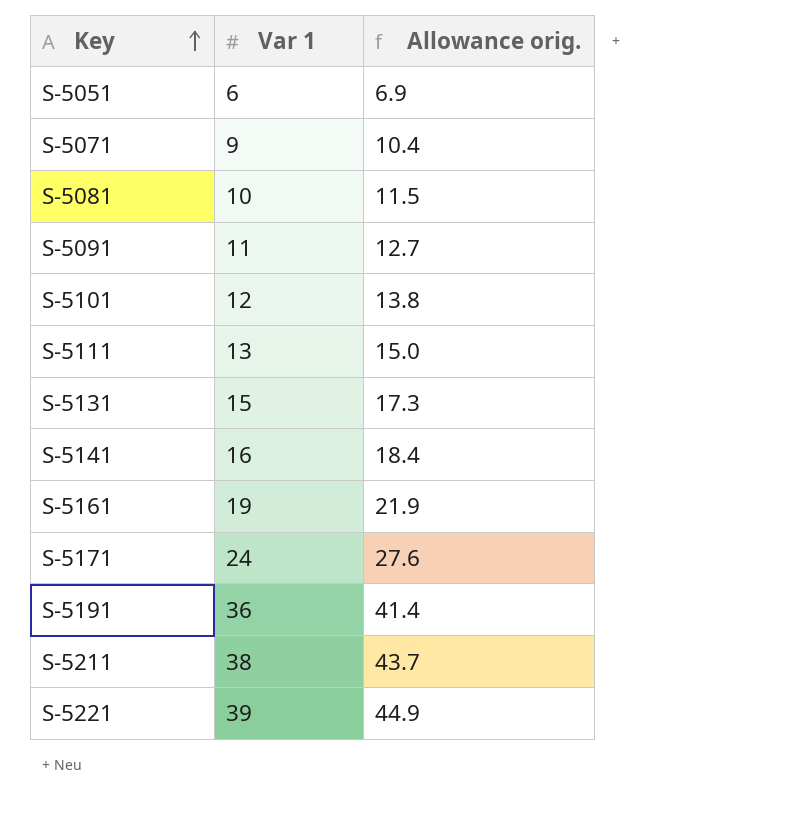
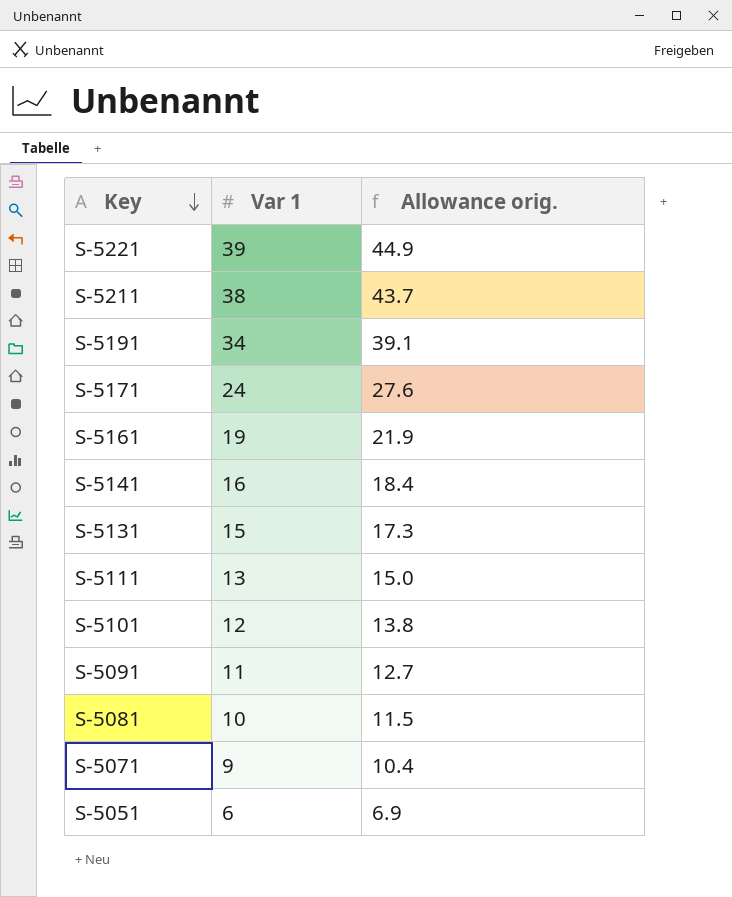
row order: Key ascending -> Key descending
S-5191 | Var 1: 36 -> 34
S-5191 | Allowance orig.: 41.4 -> 39.1

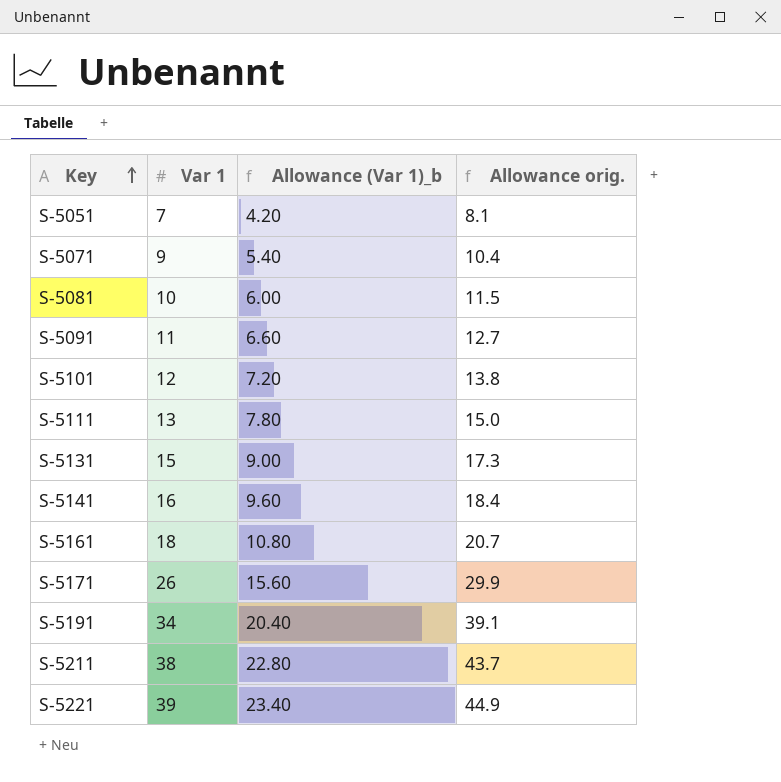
row order: Key descending -> Key ascending
column Allowance (Var 1)_b | formula: none -> [Var 1] * 0.6
S-5051 | Var 1: 6 -> 7
S-5051 | Allowance orig.: 6.9 -> 8.1
S-5161 | Var 1: 19 -> 18
S-5161 | Allowance orig.: 21.9 -> 20.7
S-5171 | Var 1: 24 -> 26
S-5171 | Allowance orig.: 27.6 -> 29.9

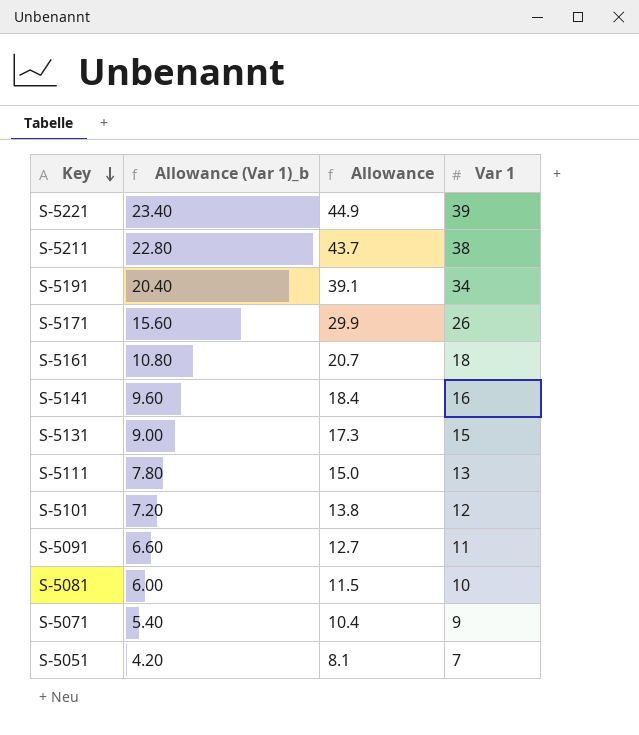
row order: Key ascending -> Key descending
column name: Allowance orig. -> Allowance
column Var 1 | position: 2 -> 4

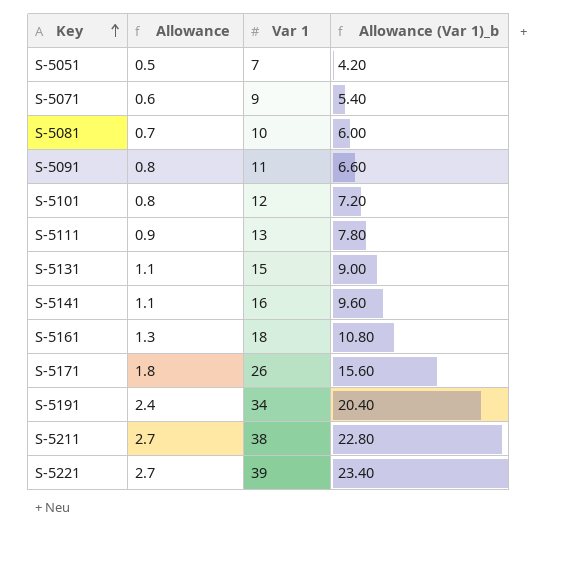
row order: Key descending -> Key ascending
column Allowance | formula: [Var 1] * 1.15 -> [Var 1] * 0.07
column Allowance (Var 1)_b | position: 2 -> 4

